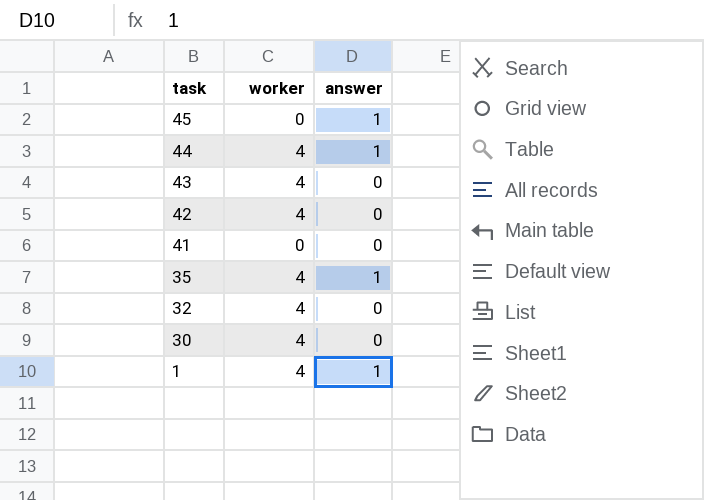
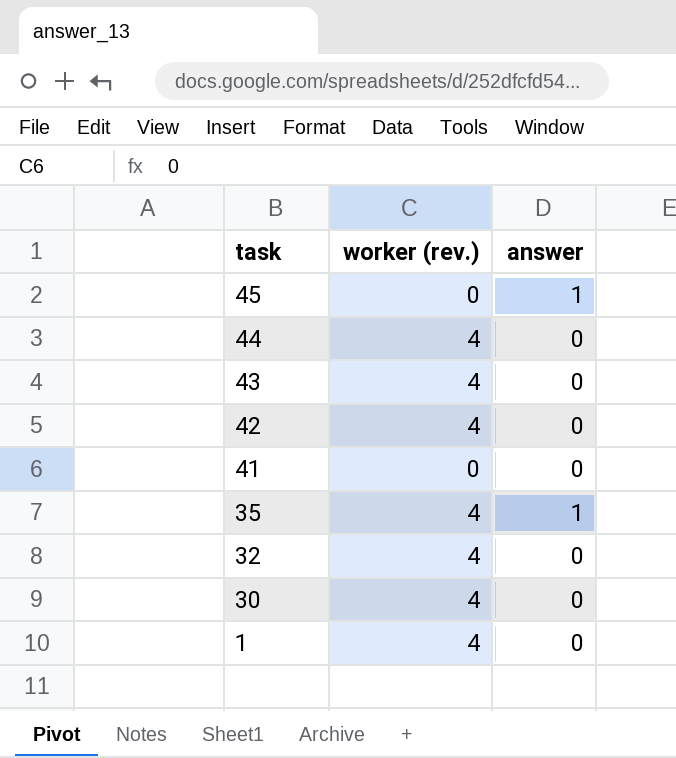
column name: worker -> worker (rev.)
44 | answer: 1 -> 0
1 | answer: 1 -> 0

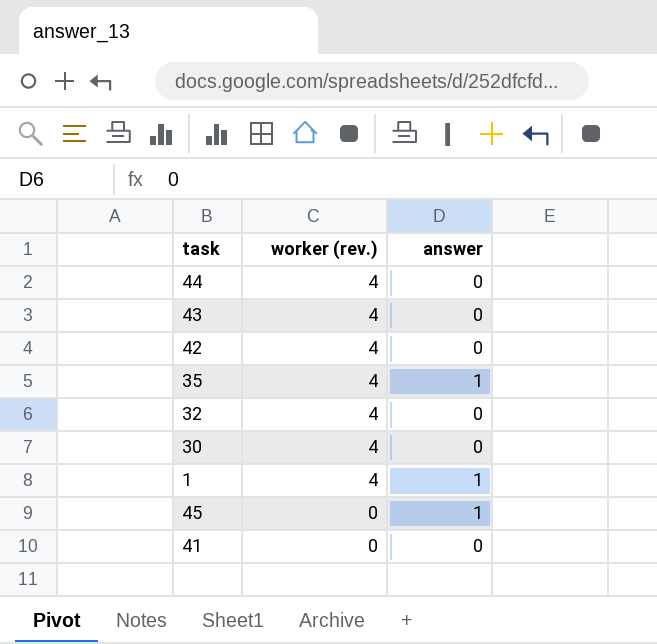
row order: task descending -> worker (rev.) descending
1 | answer: 0 -> 1

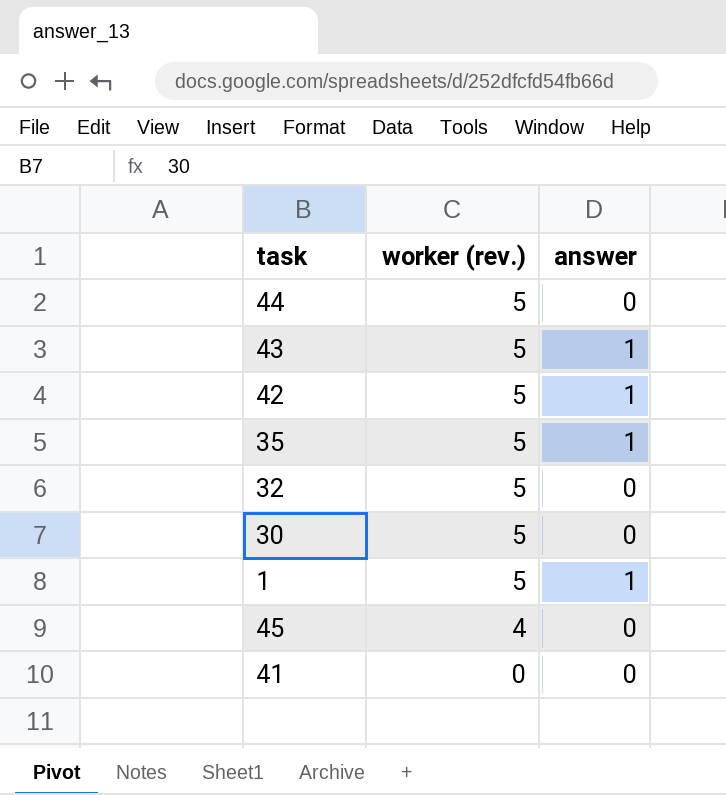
44 | worker (rev.): 4 -> 5
43 | worker (rev.): 4 -> 5
43 | answer: 0 -> 1
42 | worker (rev.): 4 -> 5
42 | answer: 0 -> 1
35 | worker (rev.): 4 -> 5
32 | worker (rev.): 4 -> 5
30 | worker (rev.): 4 -> 5
1 | worker (rev.): 4 -> 5
45 | worker (rev.): 0 -> 4
45 | answer: 1 -> 0

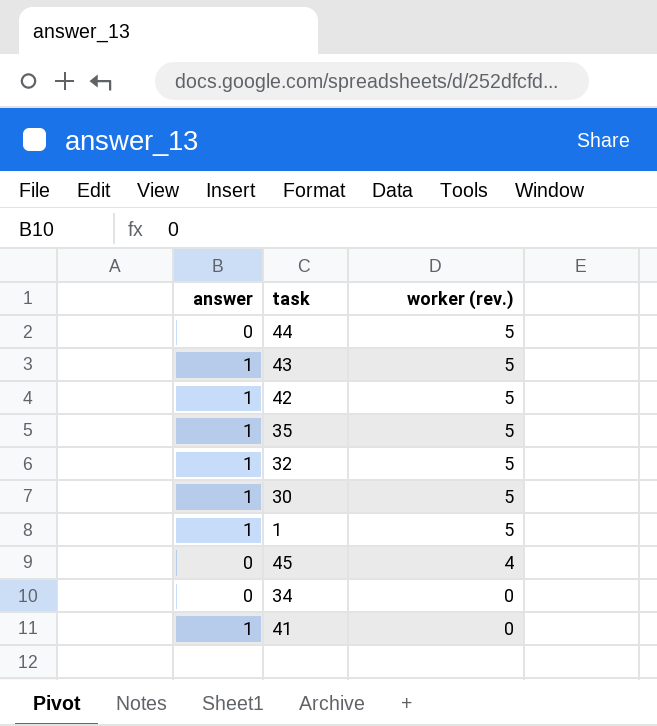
column answer | position: 3 -> 1
32 | answer: 0 -> 1
30 | answer: 0 -> 1
row 34: none -> 0 | 0
41 | answer: 0 -> 1

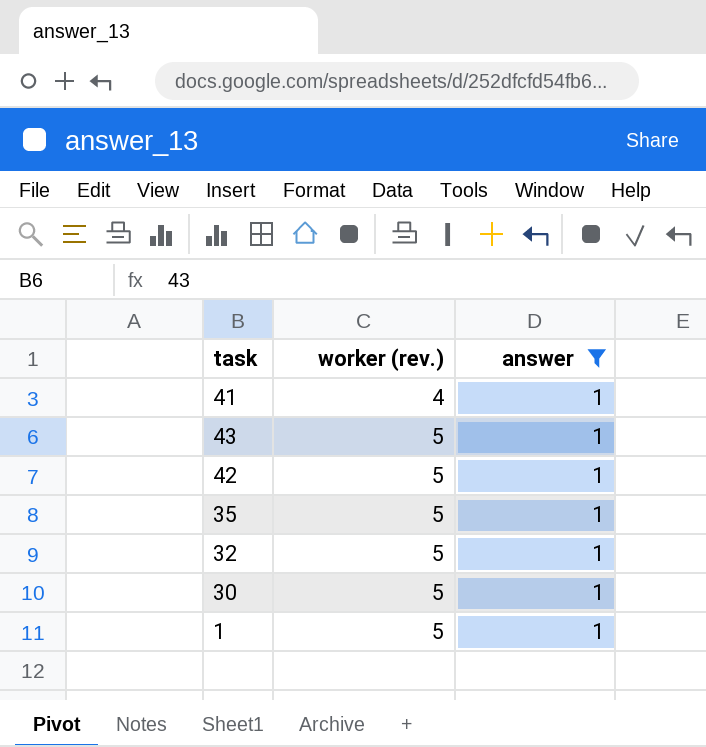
filter: none -> answer = 1
row order: worker (rev.) descending -> worker (rev.) ascending
column answer | position: 1 -> 3
41 | worker (rev.): 0 -> 4

